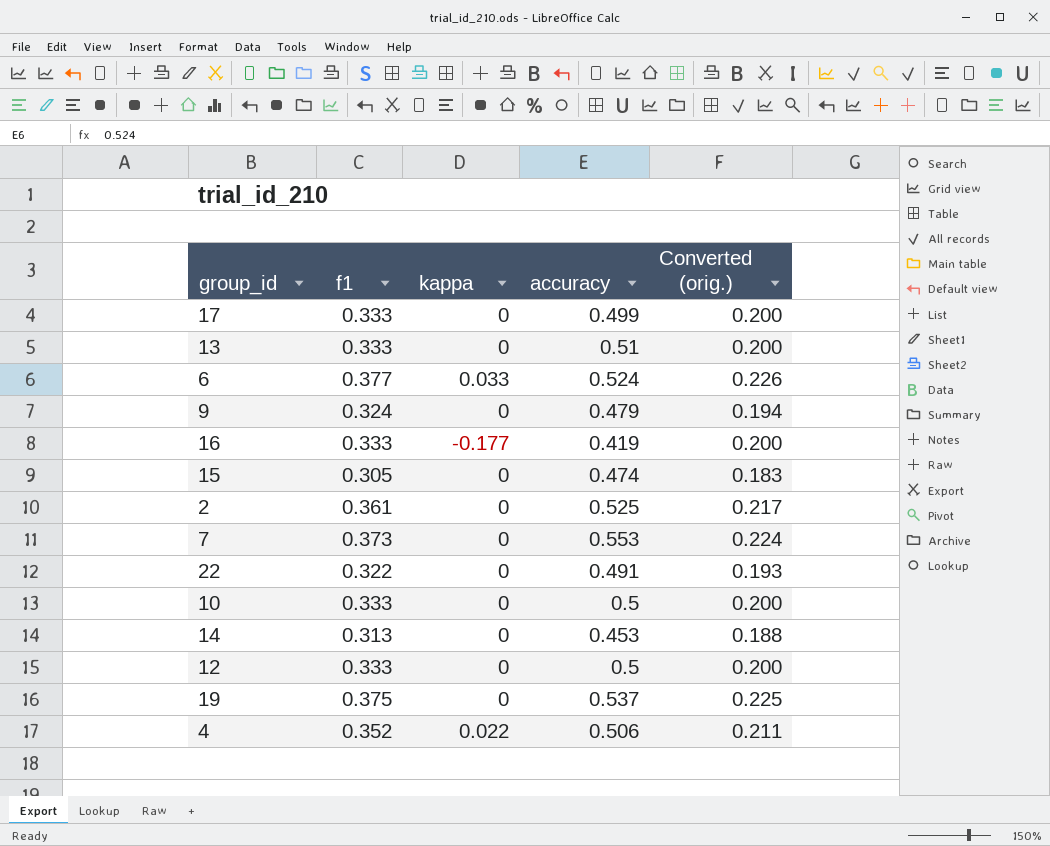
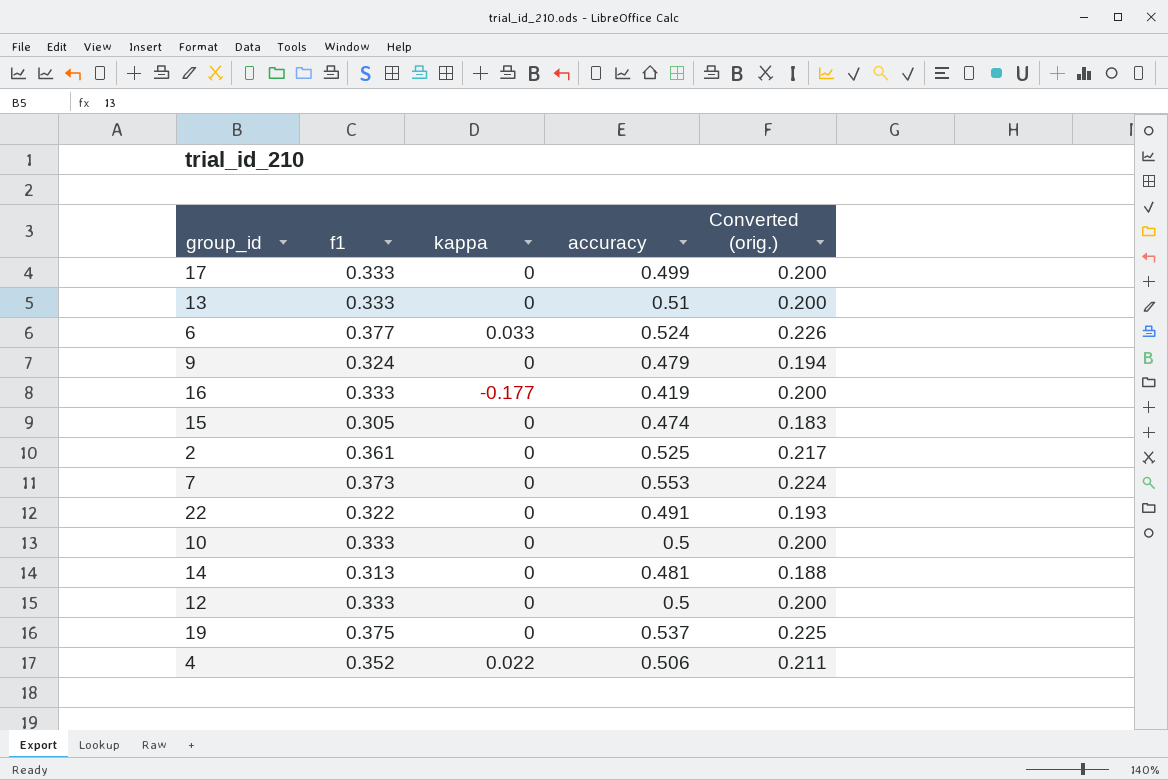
14 | accuracy: 0.453 -> 0.481

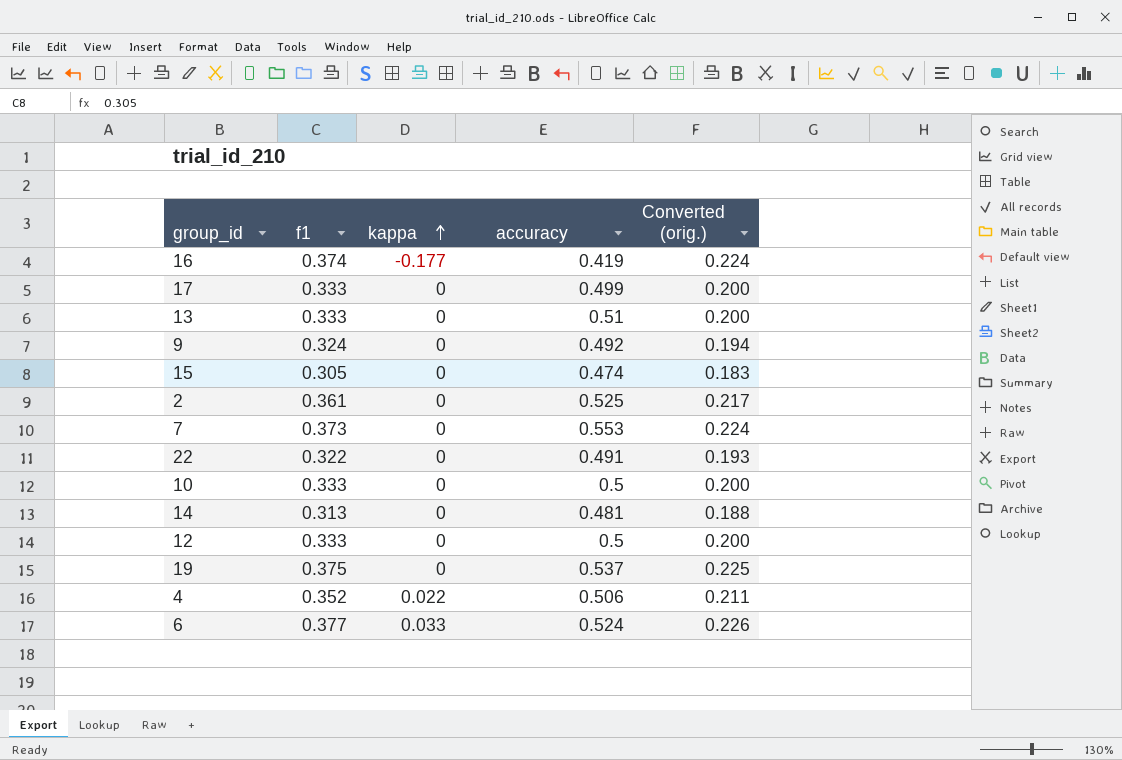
row order: none -> kappa ascending
16 | f1: 0.333 -> 0.374
16 | Converted (orig.): 0.200 -> 0.224
9 | accuracy: 0.479 -> 0.492

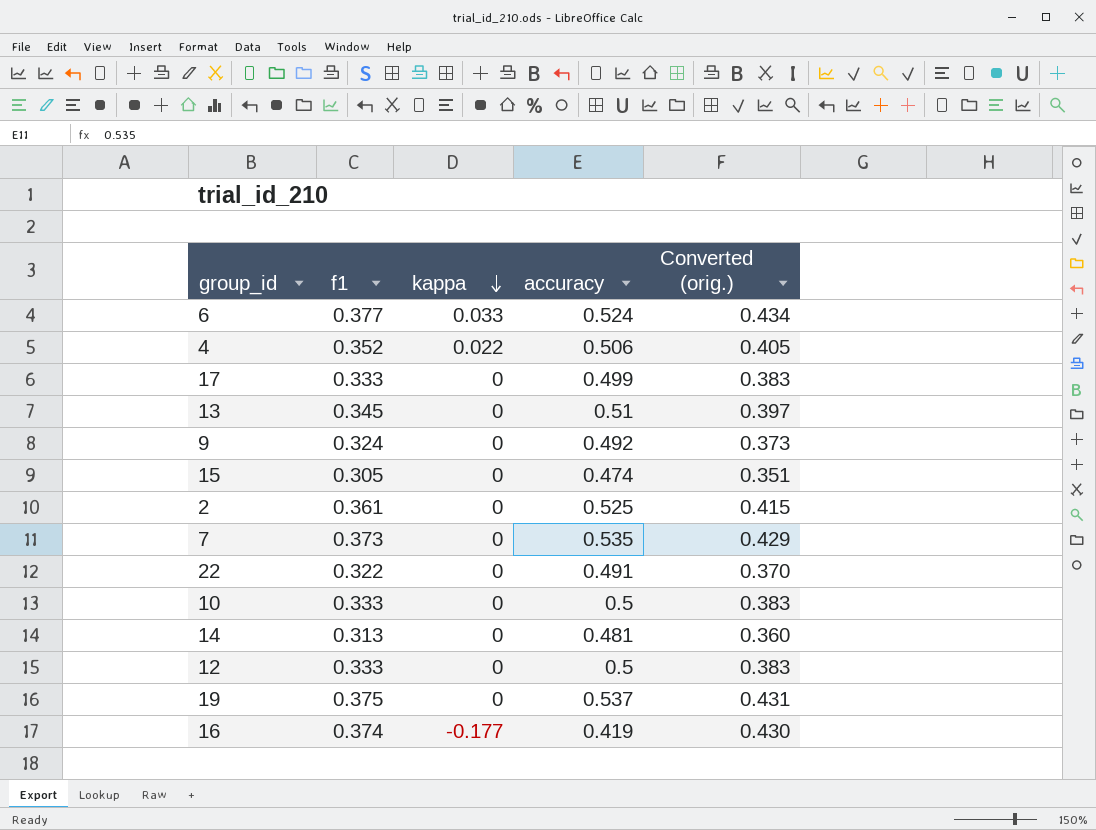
row order: kappa ascending -> kappa descending
column Converted (orig.) | formula: [f1] * 0.6 -> [f1] * 1.15
13 | f1: 0.333 -> 0.345
7 | accuracy: 0.553 -> 0.535

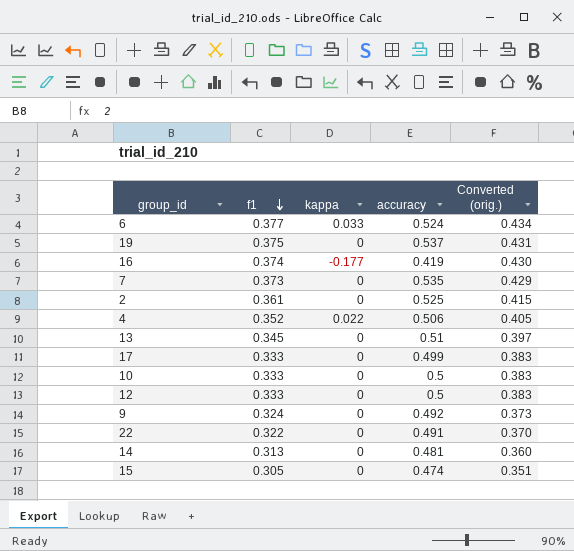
row order: kappa descending -> f1 descending

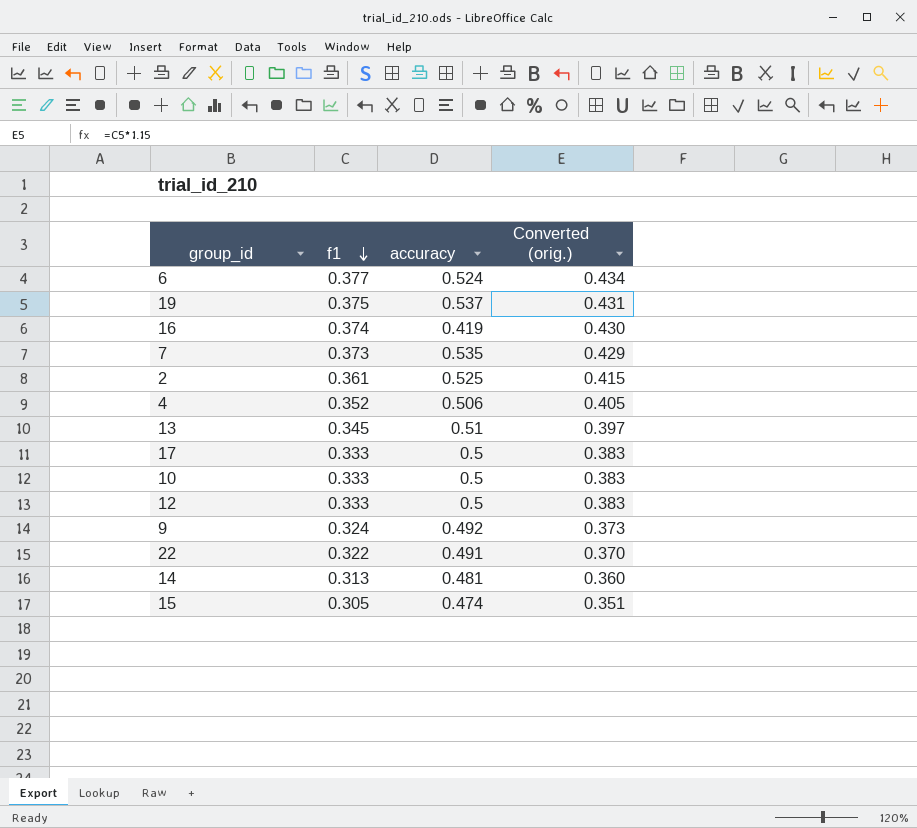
column kappa | position: 3 -> none
17 | accuracy: 0.499 -> 0.5

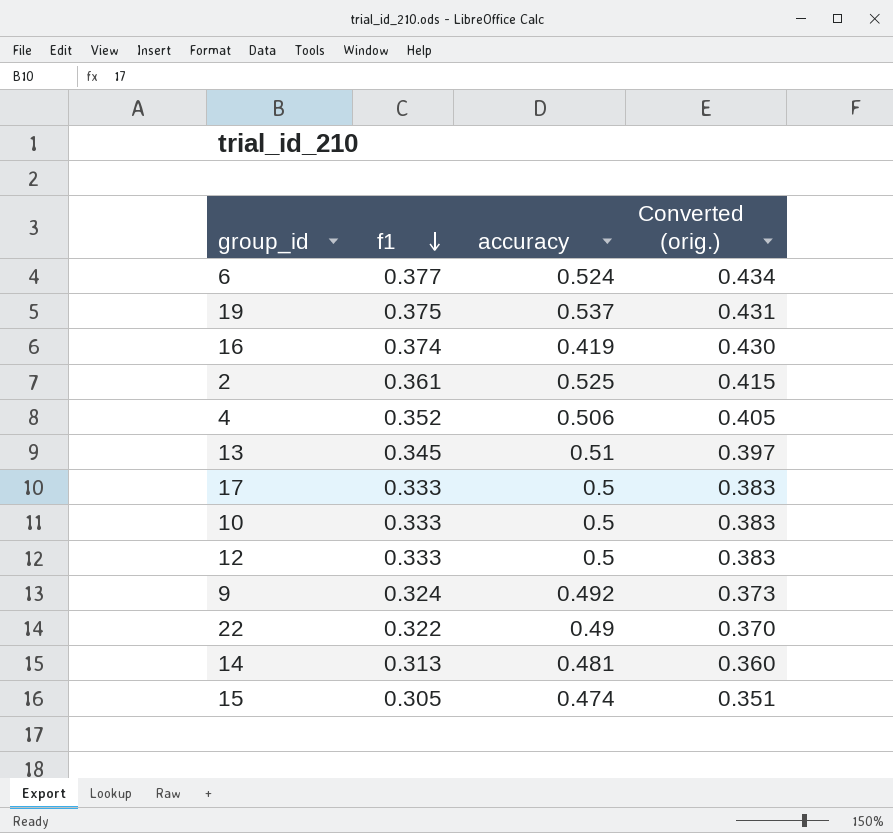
row 7: 0.373 | 0.535 | 0.429 -> none
22 | accuracy: 0.491 -> 0.49

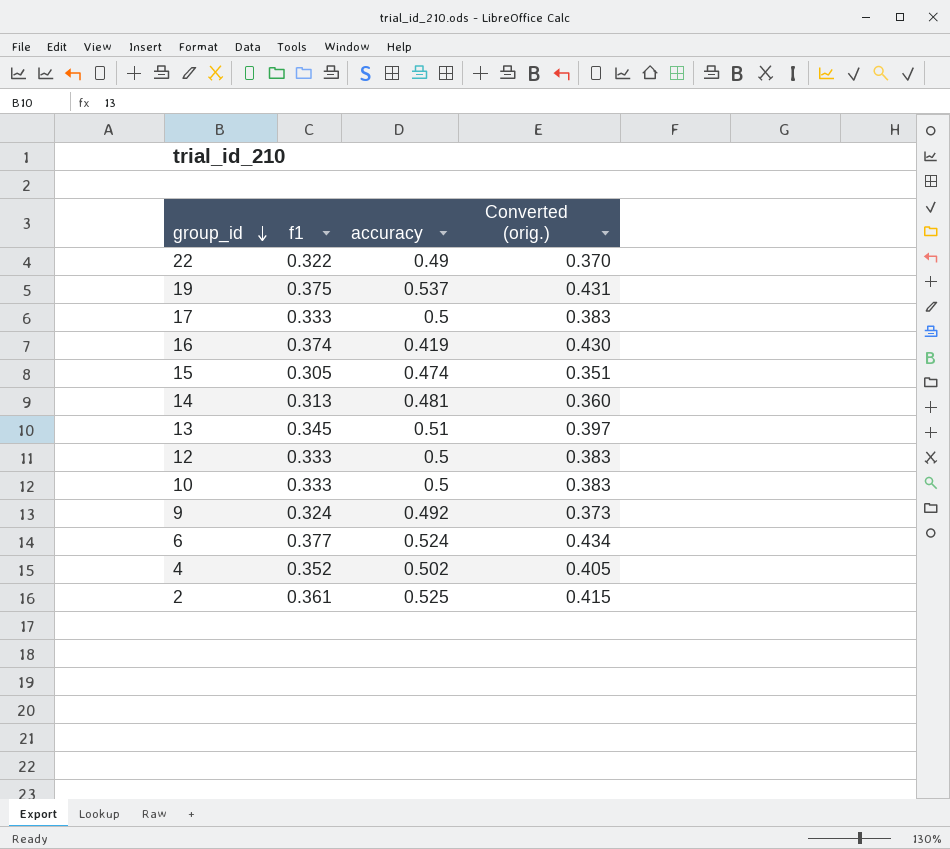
row order: f1 descending -> group_id descending
4 | accuracy: 0.506 -> 0.502

